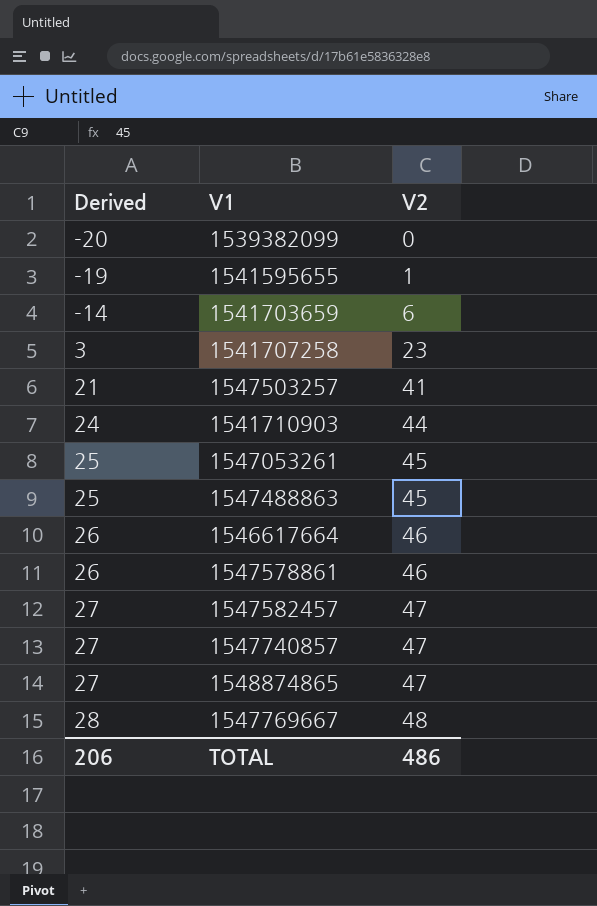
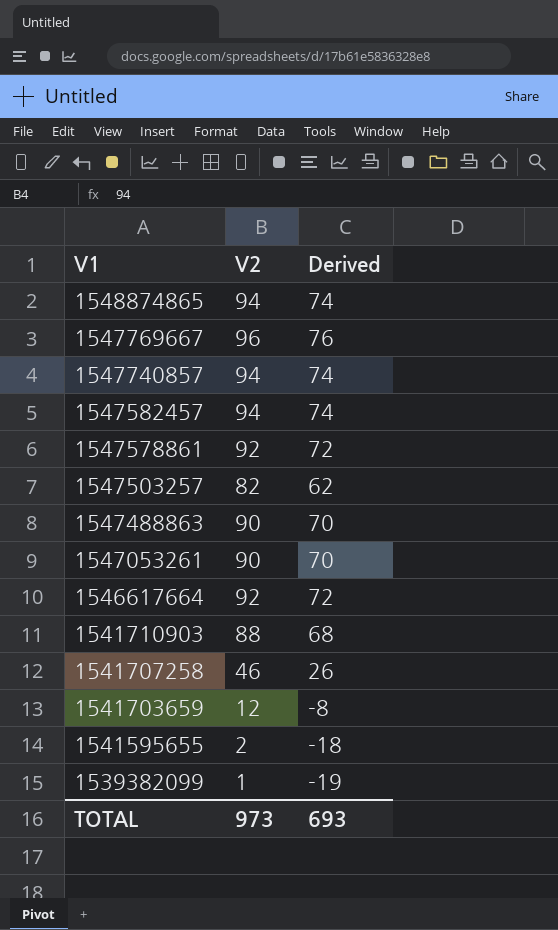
row order: Derived ascending -> V1 descending
column Derived | position: 1 -> 3
1548874865 | V2: 47 -> 94
1548874865 | Derived: 27 -> 74
1547769667 | V2: 48 -> 96
1547769667 | Derived: 28 -> 76
1547740857 | V2: 47 -> 94
1547740857 | Derived: 27 -> 74
1547582457 | V2: 47 -> 94
1547582457 | Derived: 27 -> 74
1547578861 | V2: 46 -> 92
1547578861 | Derived: 26 -> 72
1547503257 | V2: 41 -> 82
1547503257 | Derived: 21 -> 62
1547488863 | V2: 45 -> 90
1547488863 | Derived: 25 -> 70
1547053261 | V2: 45 -> 90
1547053261 | Derived: 25 -> 70
1546617664 | V2: 46 -> 92
1546617664 | Derived: 26 -> 72
1541710903 | V2: 44 -> 88
1541710903 | Derived: 24 -> 68
1541707258 | V2: 23 -> 46
1541707258 | Derived: 3 -> 26
1541703659 | V2: 6 -> 12
1541703659 | Derived: -14 -> -8
1541595655 | V2: 1 -> 2
1541595655 | Derived: -19 -> -18
1539382099 | V2: 0 -> 1
1539382099 | Derived: -20 -> -19
TOTAL | V2: 486 -> 973
TOTAL | Derived: 206 -> 693

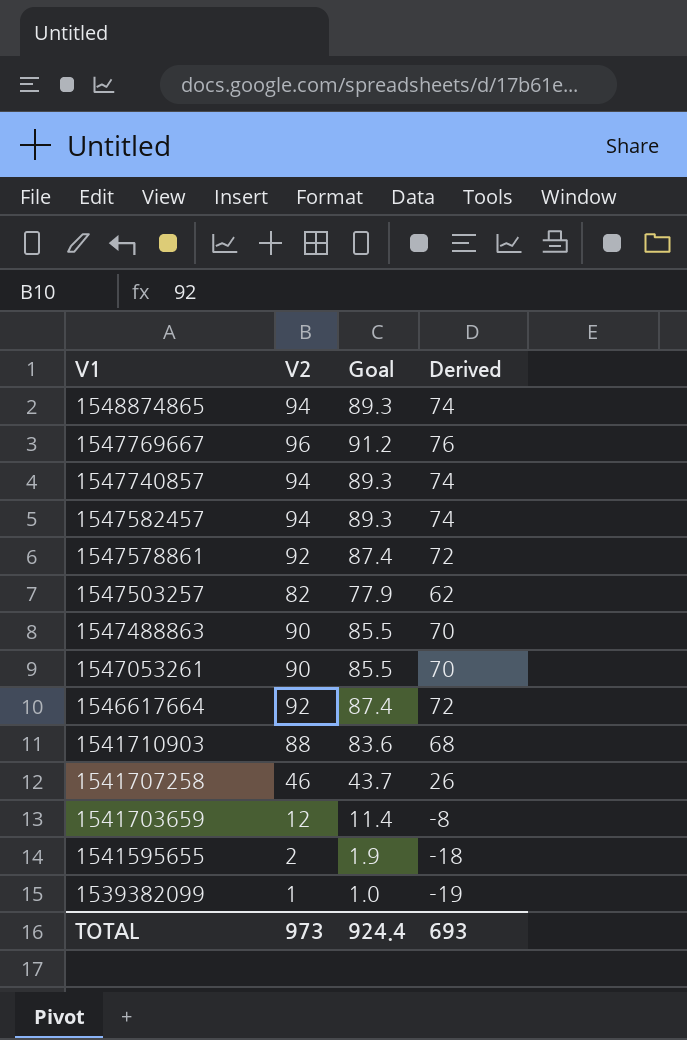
column Goal | formula: none -> [V2] * 0.95

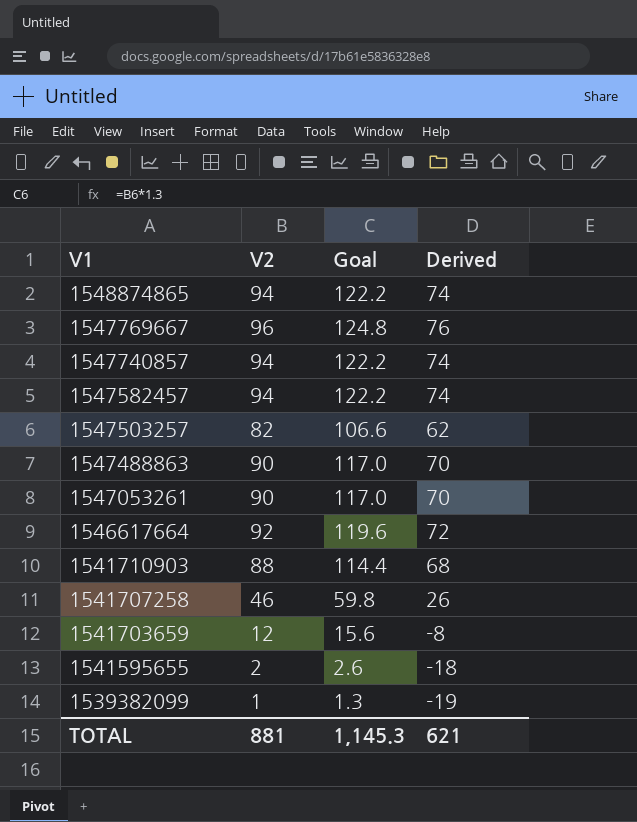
column Goal | formula: [V2] * 0.95 -> [V2] * 1.3
row 1547578861: 92 | 87.4 | 72 -> none
TOTAL | V2: 973 -> 881
TOTAL | Goal: 924.4 -> 1,145.3
TOTAL | Derived: 693 -> 621

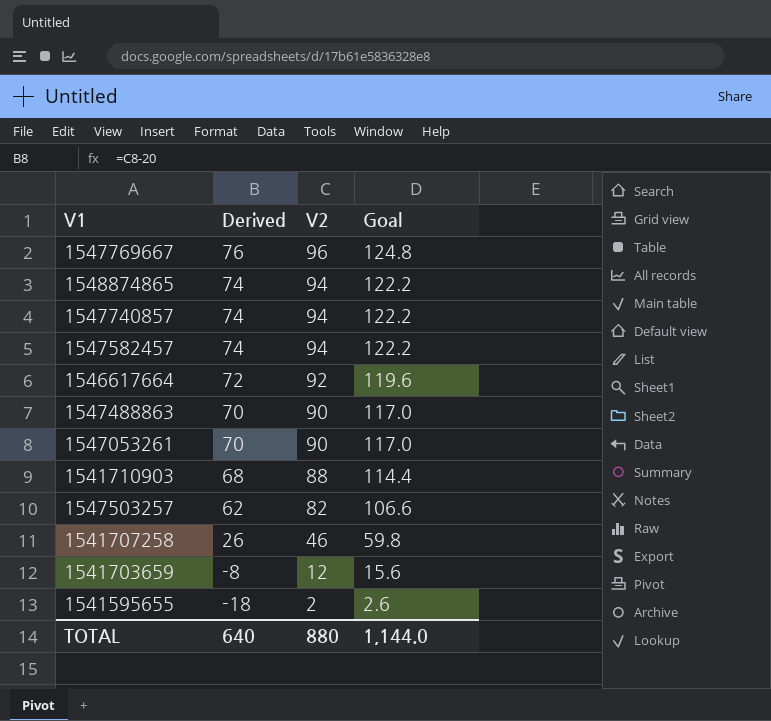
row order: V1 descending -> Derived descending
column Derived | position: 4 -> 2
row 1539382099: 1 | 1.3 | -19 -> none
TOTAL | Derived: 621 -> 640
TOTAL | V2: 881 -> 880
TOTAL | Goal: 1,145.3 -> 1,144.0

